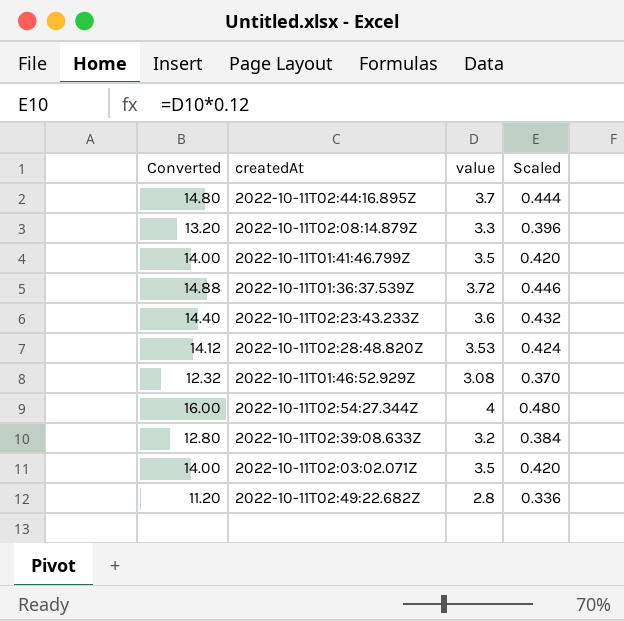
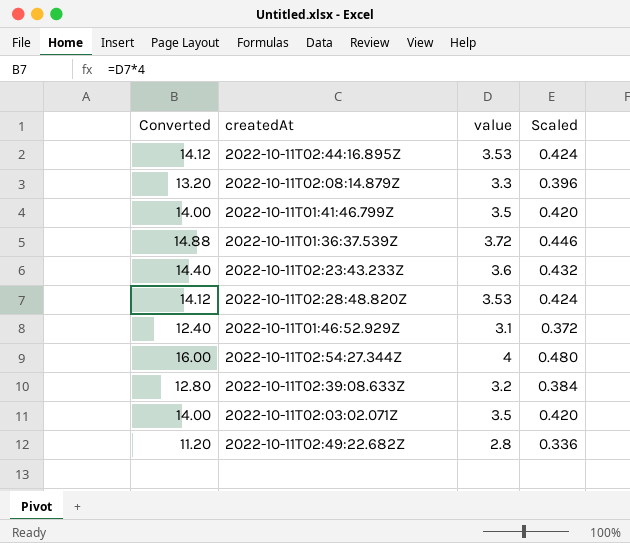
2022-10-11T02:44:16.895Z | Converted: 14.80 -> 14.12
2022-10-11T02:44:16.895Z | value: 3.7 -> 3.53
2022-10-11T02:44:16.895Z | Scaled: 0.444 -> 0.424
2022-10-11T01:46:52.929Z | Converted: 12.32 -> 12.40
2022-10-11T01:46:52.929Z | value: 3.08 -> 3.1
2022-10-11T01:46:52.929Z | Scaled: 0.370 -> 0.372

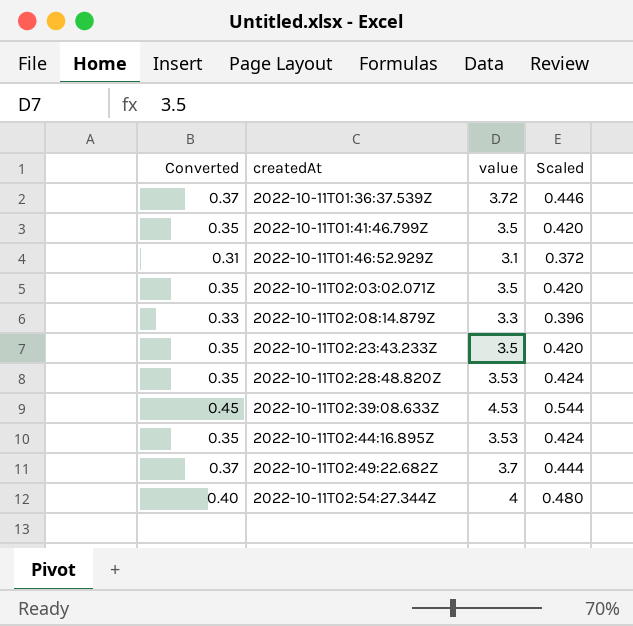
row order: none -> createdAt ascending
column Converted | formula: [value] * 4 -> [value] * 0.1
2022-10-11T02:23:43.233Z | value: 3.6 -> 3.5
2022-10-11T02:23:43.233Z | Scaled: 0.432 -> 0.420
2022-10-11T02:39:08.633Z | value: 3.2 -> 4.53
2022-10-11T02:39:08.633Z | Scaled: 0.384 -> 0.544
2022-10-11T02:49:22.682Z | value: 2.8 -> 3.7
2022-10-11T02:49:22.682Z | Scaled: 0.336 -> 0.444

